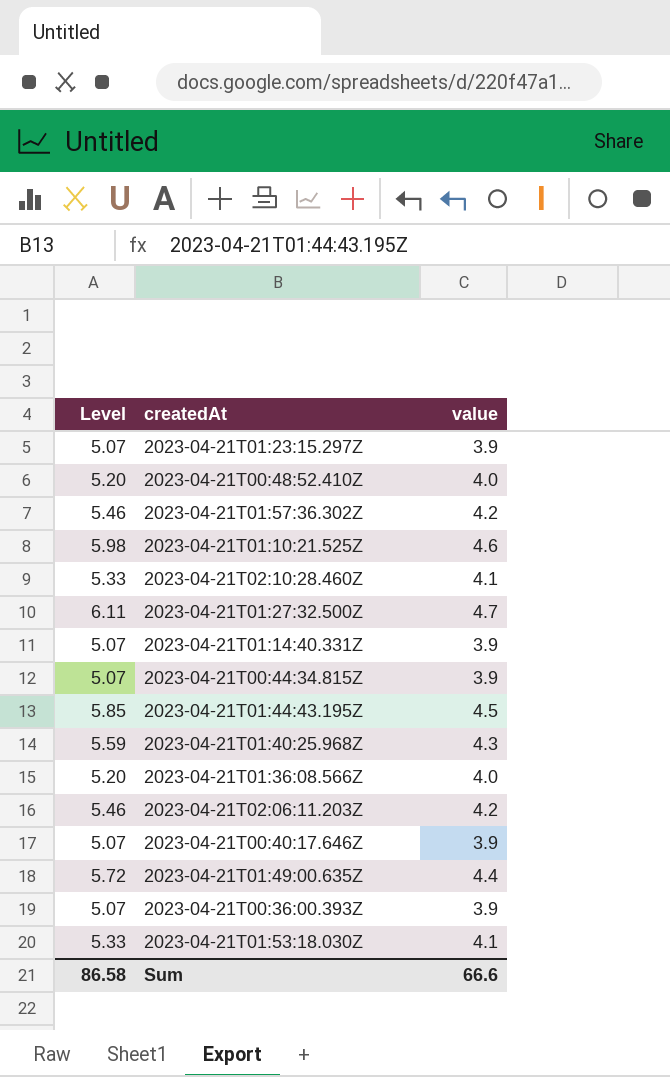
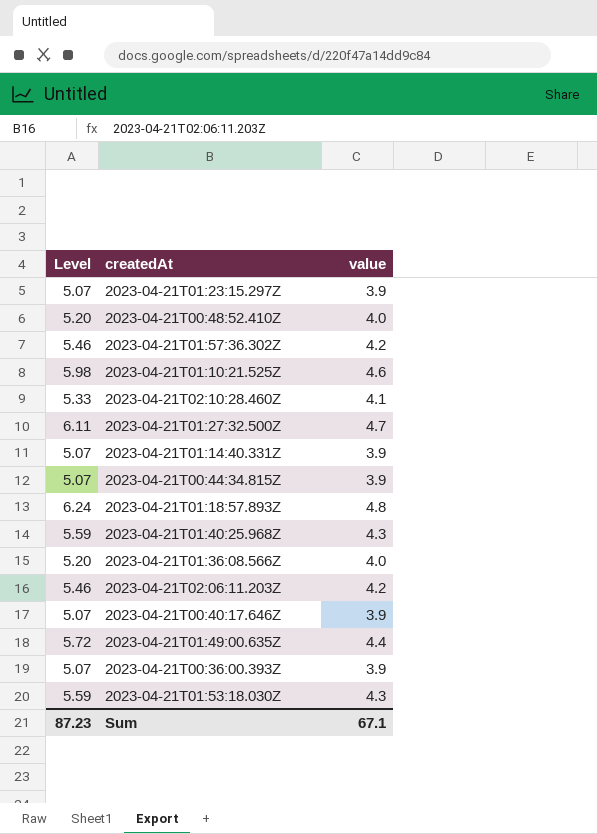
row 2023-04-21T01:44:43.195Z: 5.85 | 4.5 -> none
row 2023-04-21T01:18:57.893Z: none -> 6.24 | 4.8
2023-04-21T01:53:18.030Z | Level: 5.33 -> 5.59
2023-04-21T01:53:18.030Z | value: 4.1 -> 4.3
Sum | Level: 86.58 -> 87.23
Sum | value: 66.6 -> 67.1

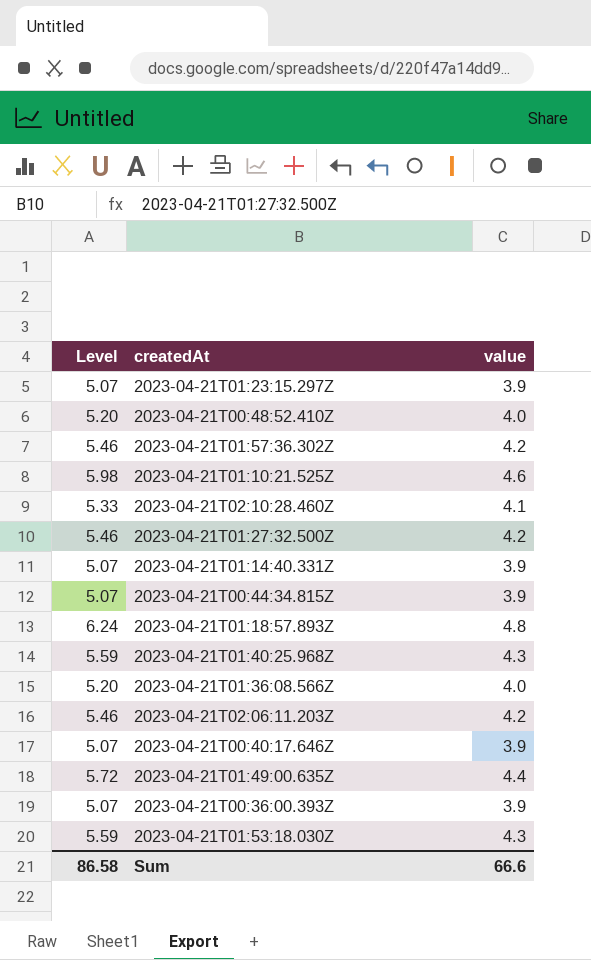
2023-04-21T01:27:32.500Z | Level: 6.11 -> 5.46
2023-04-21T01:27:32.500Z | value: 4.7 -> 4.2
Sum | Level: 87.23 -> 86.58
Sum | value: 67.1 -> 66.6

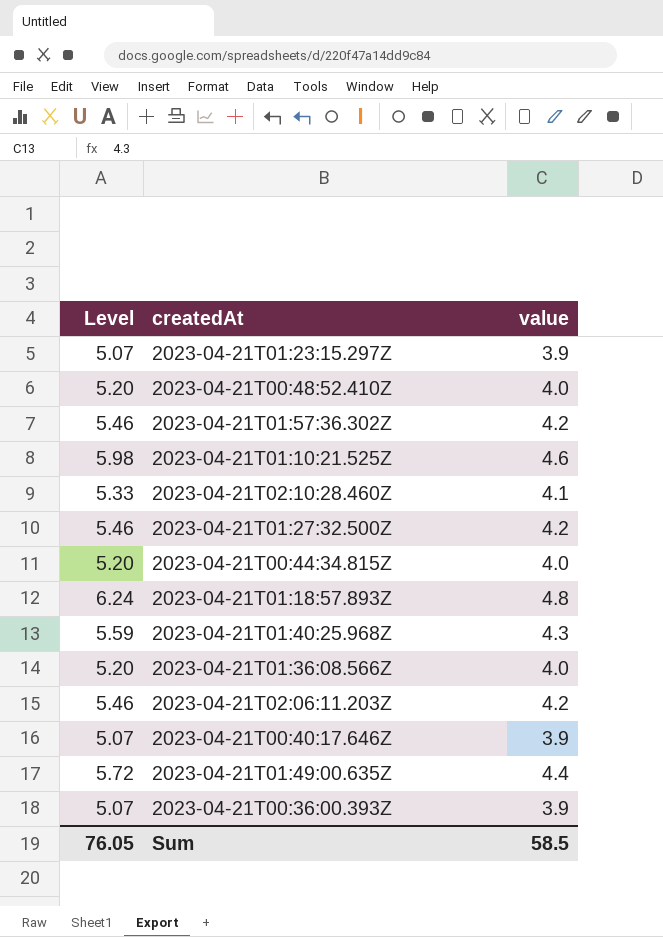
row 2023-04-21T01:14:40.331Z: 5.07 | 3.9 -> none
row 2023-04-21T01:53:18.030Z: 5.59 | 4.3 -> none
2023-04-21T00:44:34.815Z | Level: 5.07 -> 5.20
2023-04-21T00:44:34.815Z | value: 3.9 -> 4.0
Sum | Level: 86.58 -> 76.05
Sum | value: 66.6 -> 58.5

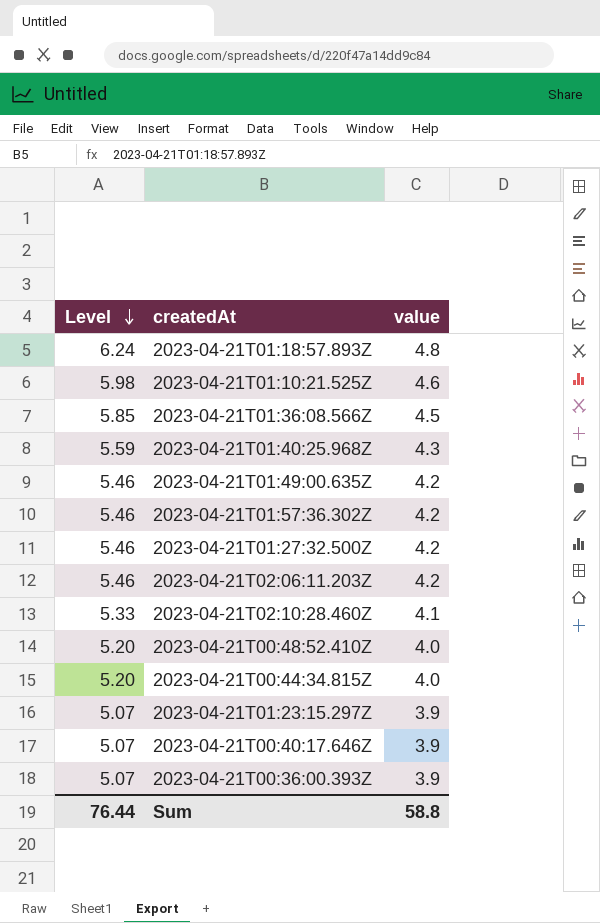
row order: none -> Level descending
2023-04-21T01:36:08.566Z | Level: 5.20 -> 5.85
2023-04-21T01:36:08.566Z | value: 4.0 -> 4.5
2023-04-21T01:49:00.635Z | Level: 5.72 -> 5.46
2023-04-21T01:49:00.635Z | value: 4.4 -> 4.2
Sum | Level: 76.05 -> 76.44
Sum | value: 58.5 -> 58.8

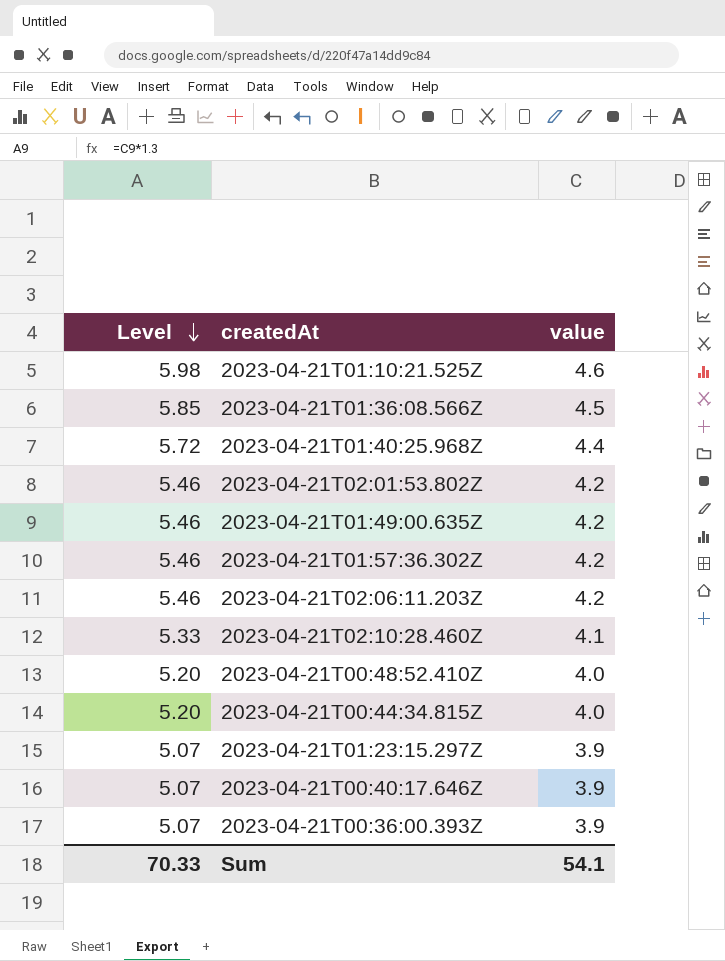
row 2023-04-21T01:18:57.893Z: 6.24 | 4.8 -> none
row 2023-04-21T01:27:32.500Z: 5.46 | 4.2 -> none
2023-04-21T01:40:25.968Z | Level: 5.59 -> 5.72
2023-04-21T01:40:25.968Z | value: 4.3 -> 4.4
row 2023-04-21T02:01:53.802Z: none -> 5.46 | 4.2
Sum | Level: 76.44 -> 70.33
Sum | value: 58.8 -> 54.1

